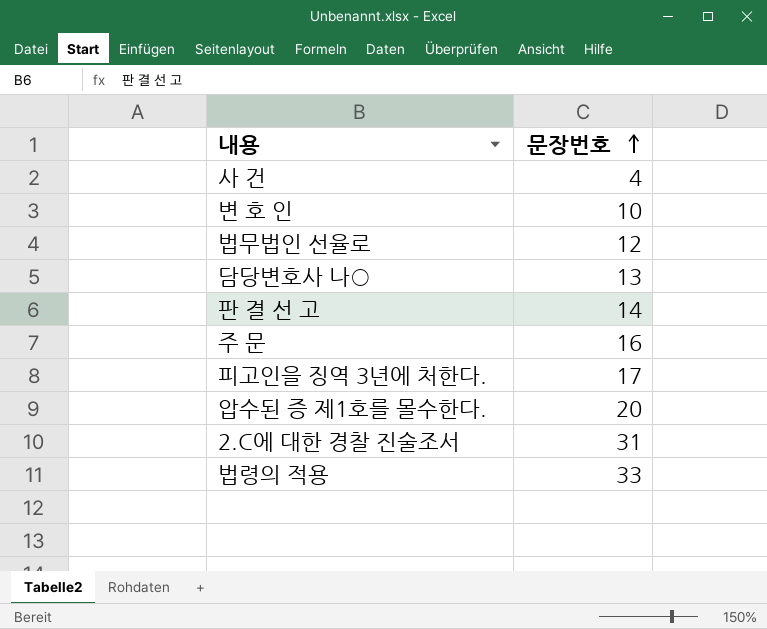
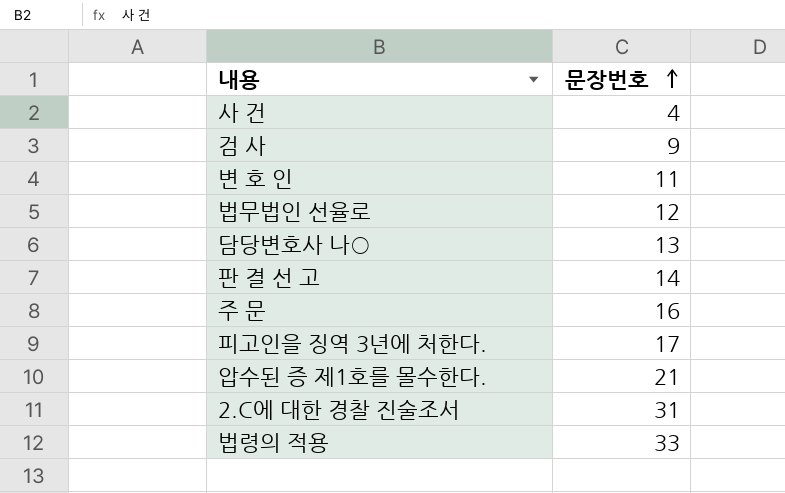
row 검 사: none -> 9
변 호 인 | 문장번호: 10 -> 11
압수된 증 제1호를 몰수한다. | 문장번호: 20 -> 21

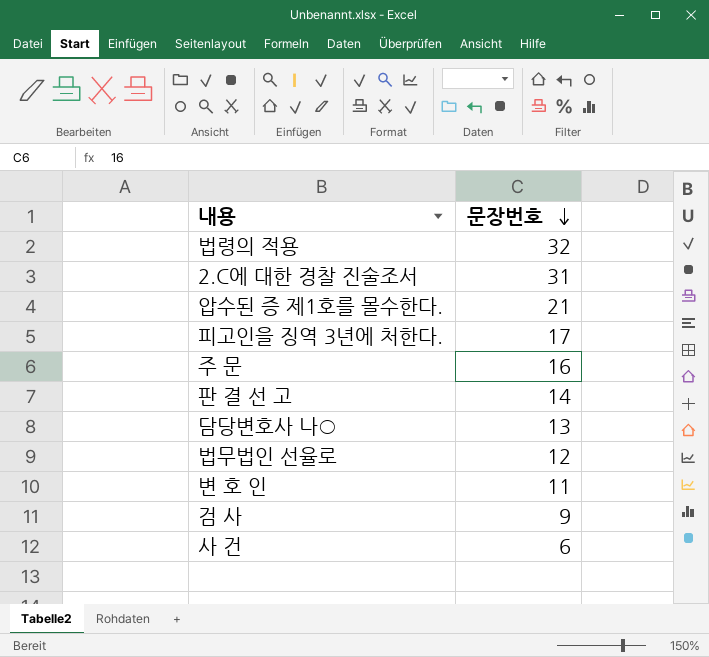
row order: 문장번호 ascending -> 문장번호 descending
법령의 적용 | 문장번호: 33 -> 32
사 건 | 문장번호: 4 -> 6

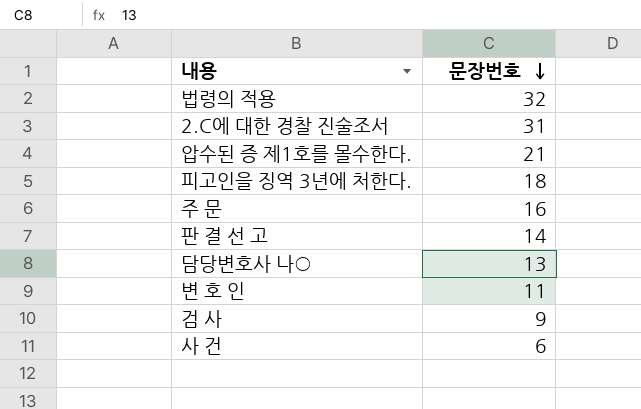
row 법무법인 선율로: 12 -> none
피고인을 징역 3년에 처한다. | 문장번호: 17 -> 18

